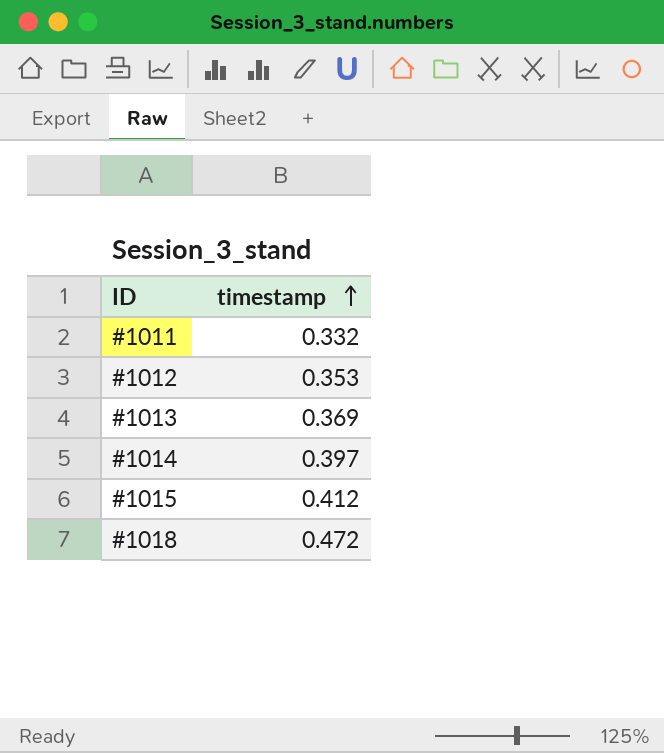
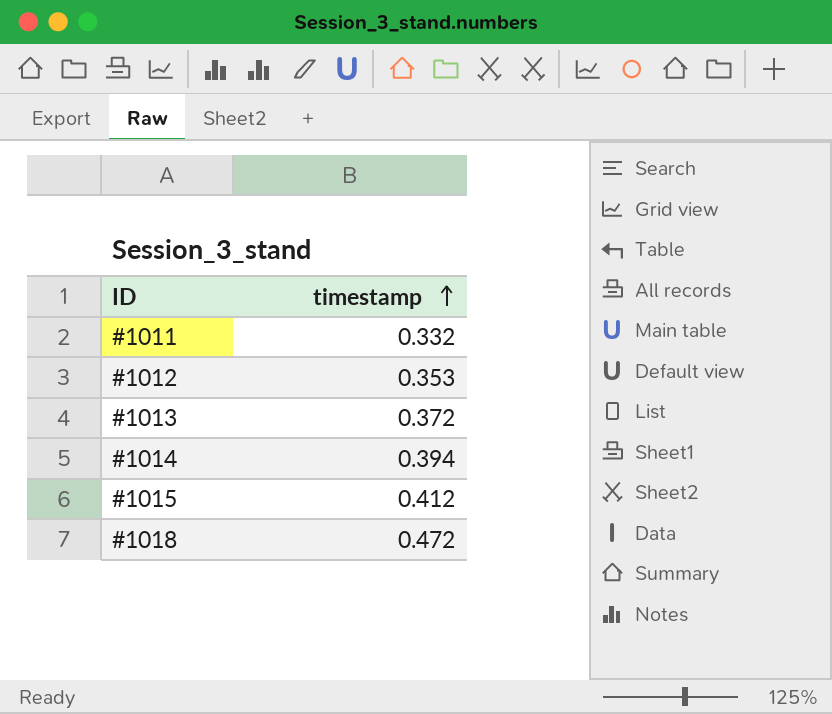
#1013 | timestamp: 0.369 -> 0.372
#1014 | timestamp: 0.397 -> 0.394

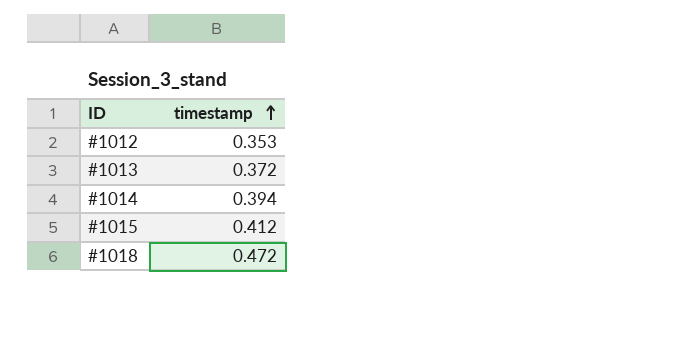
row #1011: 0.332 -> none

